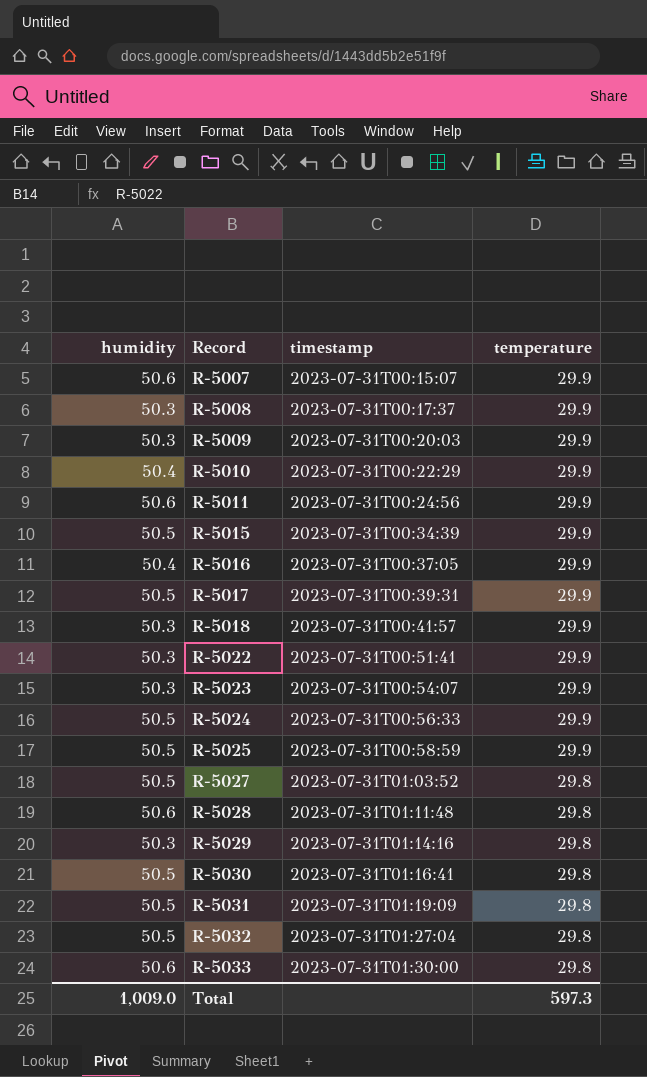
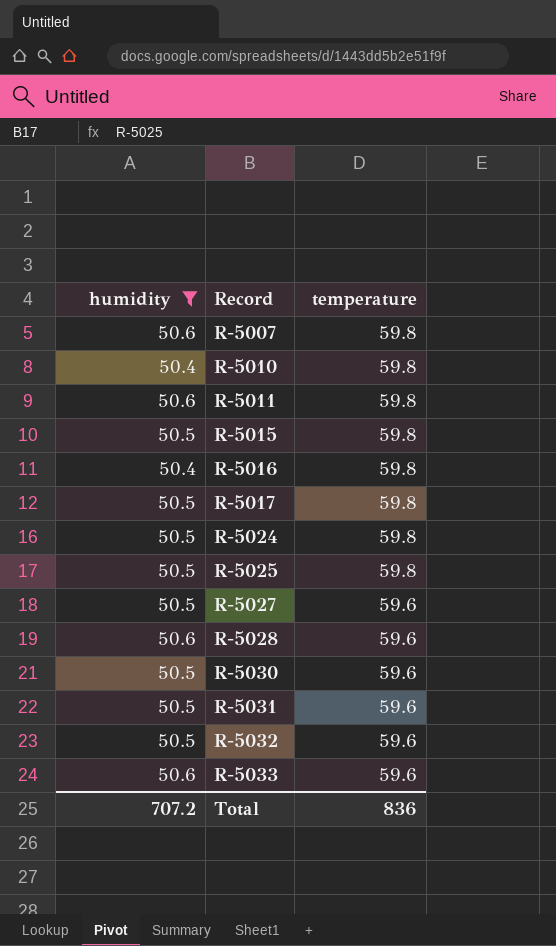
filter: none -> humidity != 50.3
column timestamp | position: 3 -> none
R-5007 | temperature: 29.9 -> 59.8
R-5010 | temperature: 29.9 -> 59.8
R-5011 | temperature: 29.9 -> 59.8
R-5015 | temperature: 29.9 -> 59.8
R-5016 | temperature: 29.9 -> 59.8
R-5017 | temperature: 29.9 -> 59.8
R-5024 | temperature: 29.9 -> 59.8
R-5025 | temperature: 29.9 -> 59.8
R-5027 | temperature: 29.8 -> 59.6
R-5028 | temperature: 29.8 -> 59.6
R-5030 | temperature: 29.8 -> 59.6
R-5031 | temperature: 29.8 -> 59.6
R-5032 | temperature: 29.8 -> 59.6
R-5033 | temperature: 29.8 -> 59.6
Total | humidity: 1,009.0 -> 707.2
Total | temperature: 597.3 -> 836

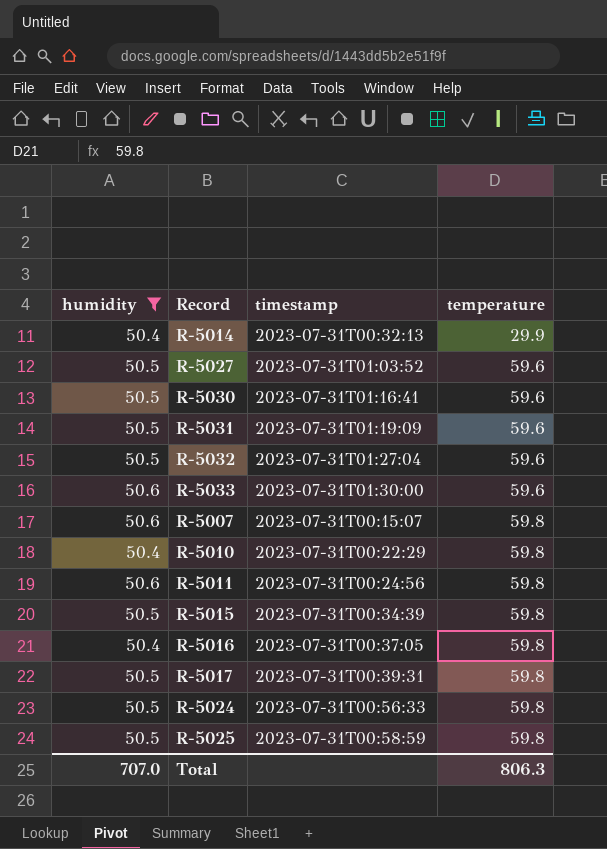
row order: Record ascending -> temperature ascending
column timestamp | position: none -> 3
row R-5028: 50.6 | 59.6 -> none
row R-5014: none -> 50.4 | 2023-07-31T00:32:13 | 29.9
Total | humidity: 707.2 -> 707.0
Total | temperature: 836 -> 806.3

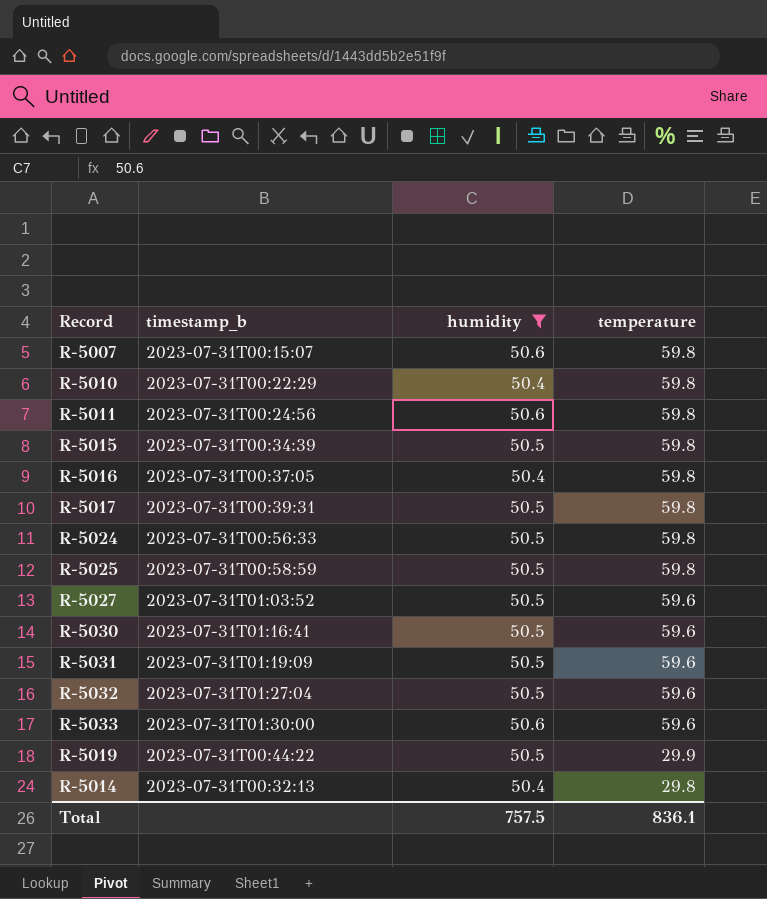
row order: temperature ascending -> temperature descending
column name: timestamp -> timestamp_b
column humidity | position: 1 -> 3
row R-5019: none -> 2023-07-31T00:44:22 | 50.5 | 29.9
R-5014 | temperature: 29.9 -> 29.8
Total | humidity: 707.0 -> 757.5
Total | temperature: 806.3 -> 836.1

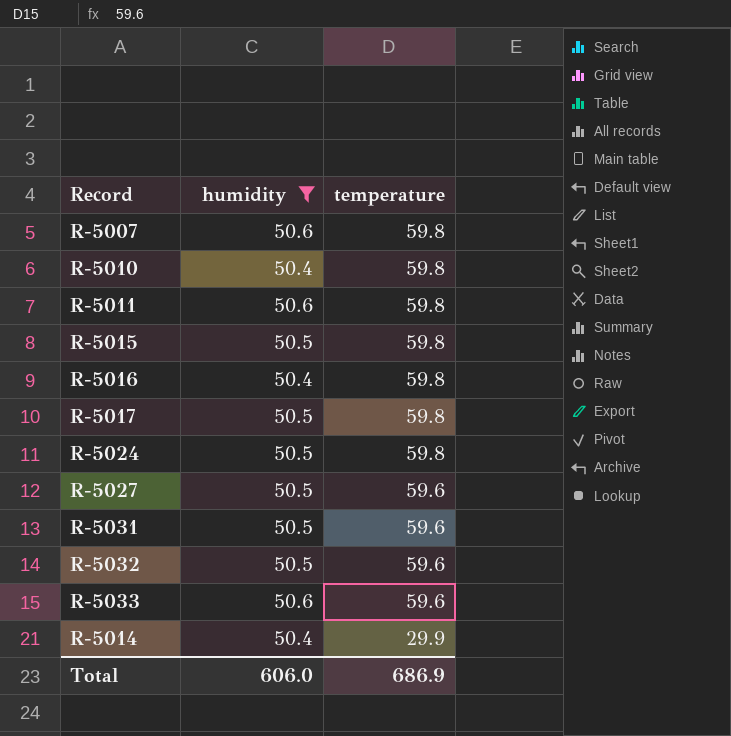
column timestamp_b | position: 2 -> none
row R-5025: 2023-07-31T00:58:59 | 50.5 | 59.8 -> none
row R-5030: 2023-07-31T01:16:41 | 50.5 | 59.6 -> none
row R-5019: 2023-07-31T00:44:22 | 50.5 | 29.9 -> none
R-5014 | temperature: 29.8 -> 29.9
Total | humidity: 757.5 -> 606.0
Total | temperature: 836.1 -> 686.9

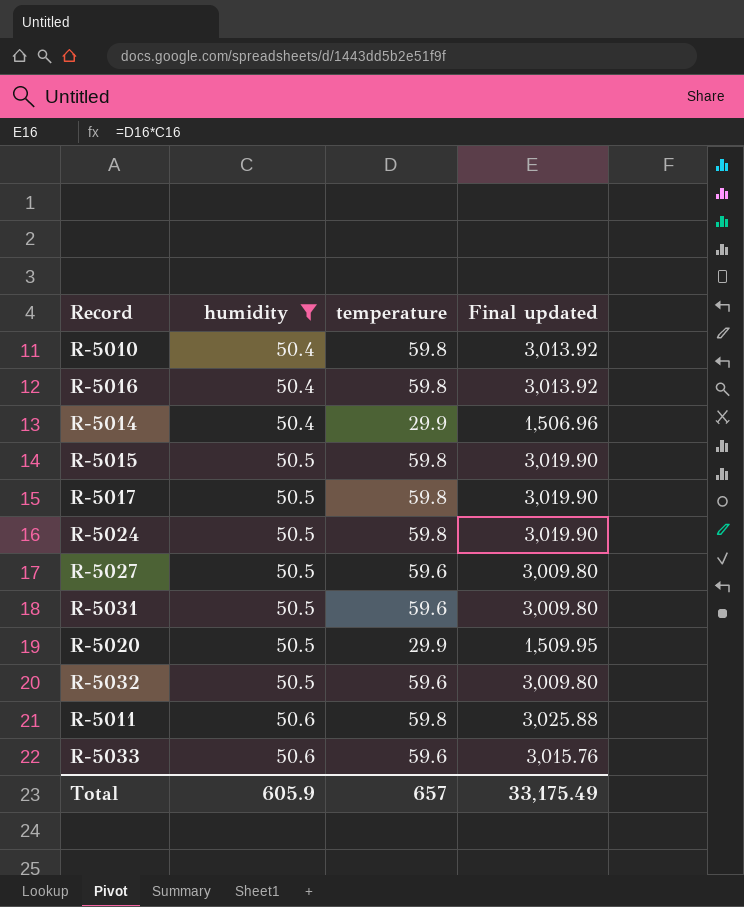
row order: temperature descending -> humidity ascending
column Final updated | formula: none -> [humidity] * [temperature]
row R-5007: 50.6 | 59.8 -> none
row R-5020: none -> 50.5 | 29.9 | 1,509.95
Total | humidity: 606.0 -> 605.9
Total | temperature: 686.9 -> 657

